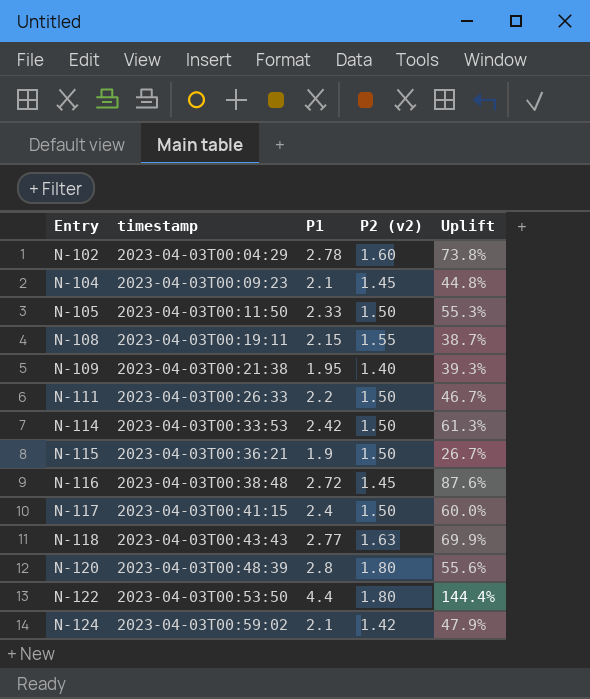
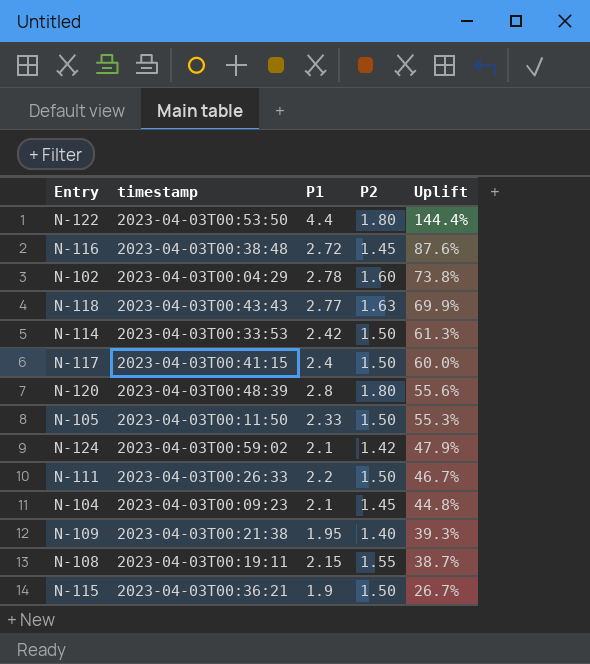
row order: Entry ascending -> Uplift descending
column name: P2 (v2) -> P2

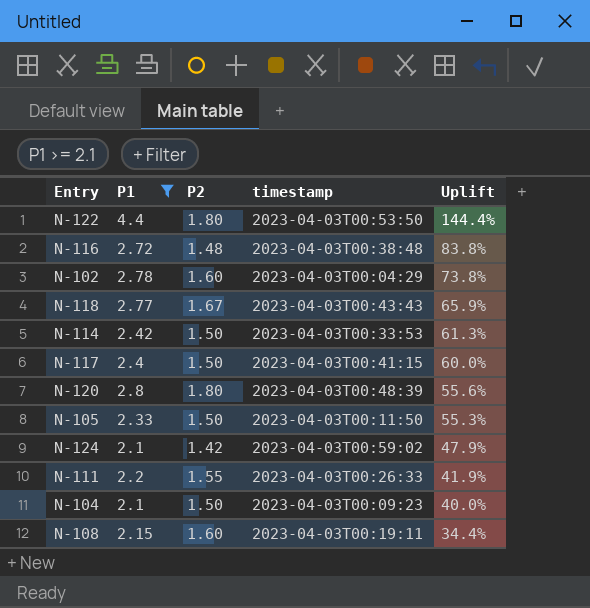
filter: none -> P1 >= 2.1
column timestamp | position: 2 -> 4
N-116 | P2: 1.45 -> 1.48
N-116 | Uplift: 87.6% -> 83.8%
N-118 | P2: 1.63 -> 1.67
N-118 | Uplift: 69.9% -> 65.9%
N-111 | P2: 1.50 -> 1.55
N-111 | Uplift: 46.7% -> 41.9%
N-104 | P2: 1.45 -> 1.50
N-104 | Uplift: 44.8% -> 40.0%
N-108 | P2: 1.55 -> 1.60
N-108 | Uplift: 38.7% -> 34.4%

